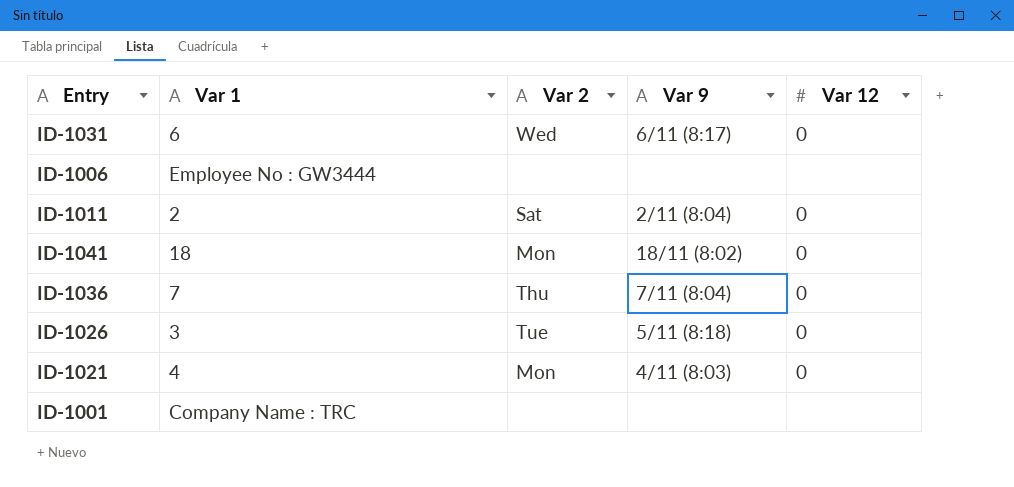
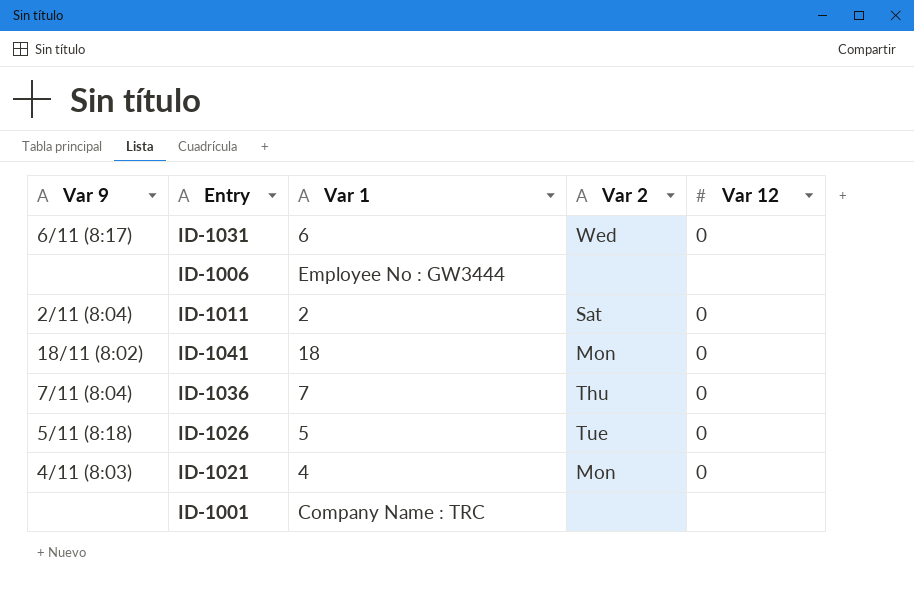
column Var 9 | position: 4 -> 1
ID-1026 | Var 1: 3 -> 5

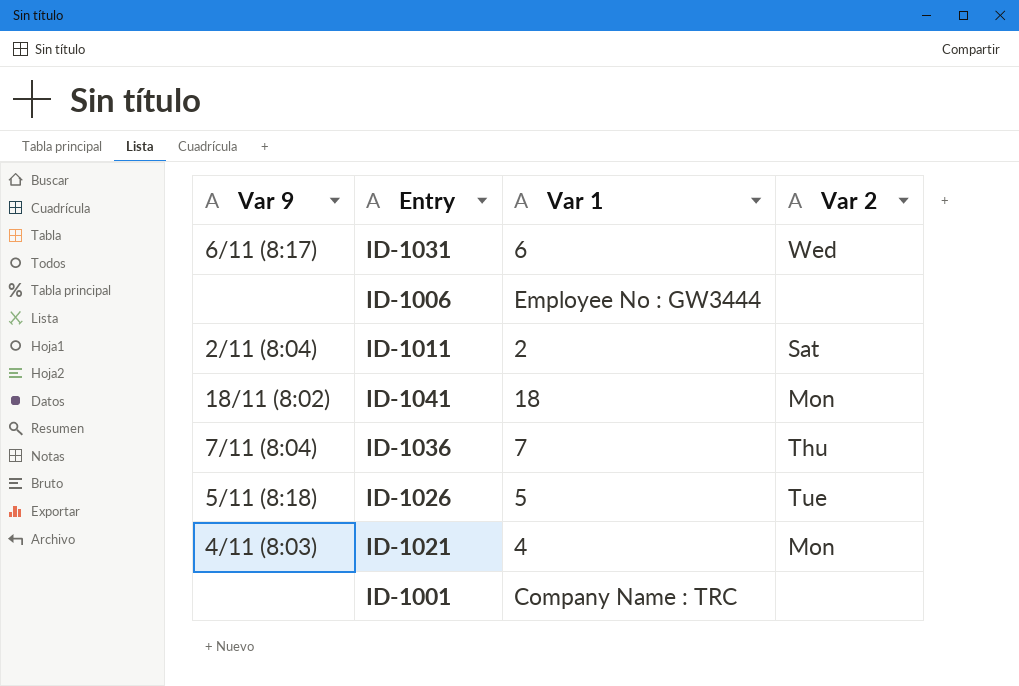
column Var 12 | position: 5 -> none

